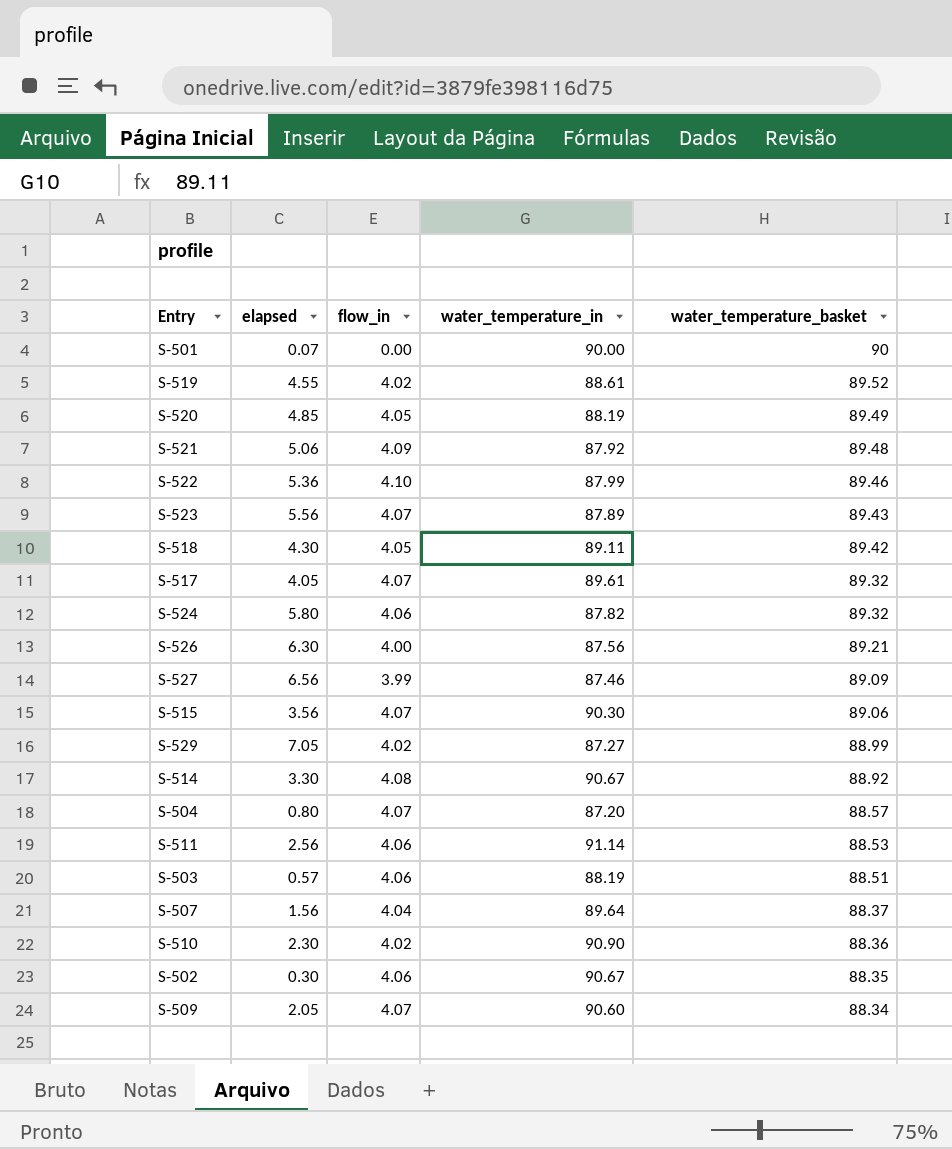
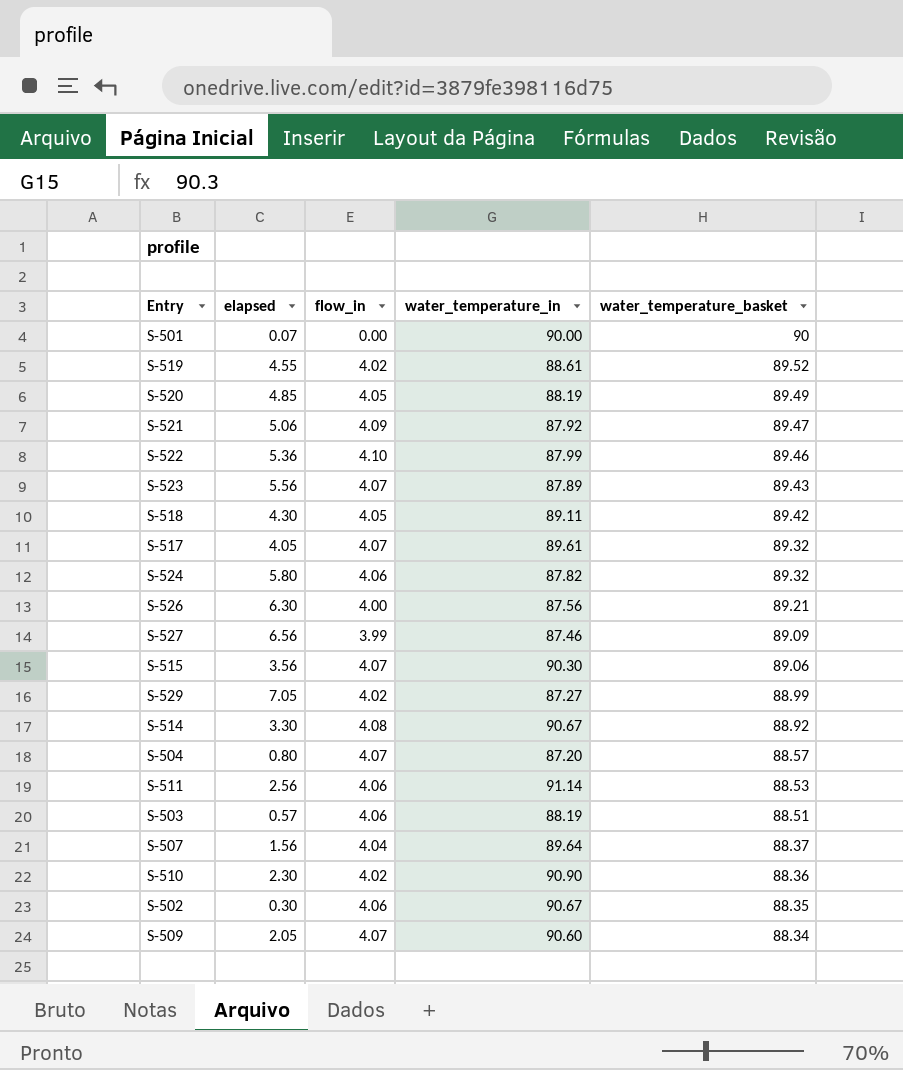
S-521 | water_temperature_basket: 89.48 -> 89.47

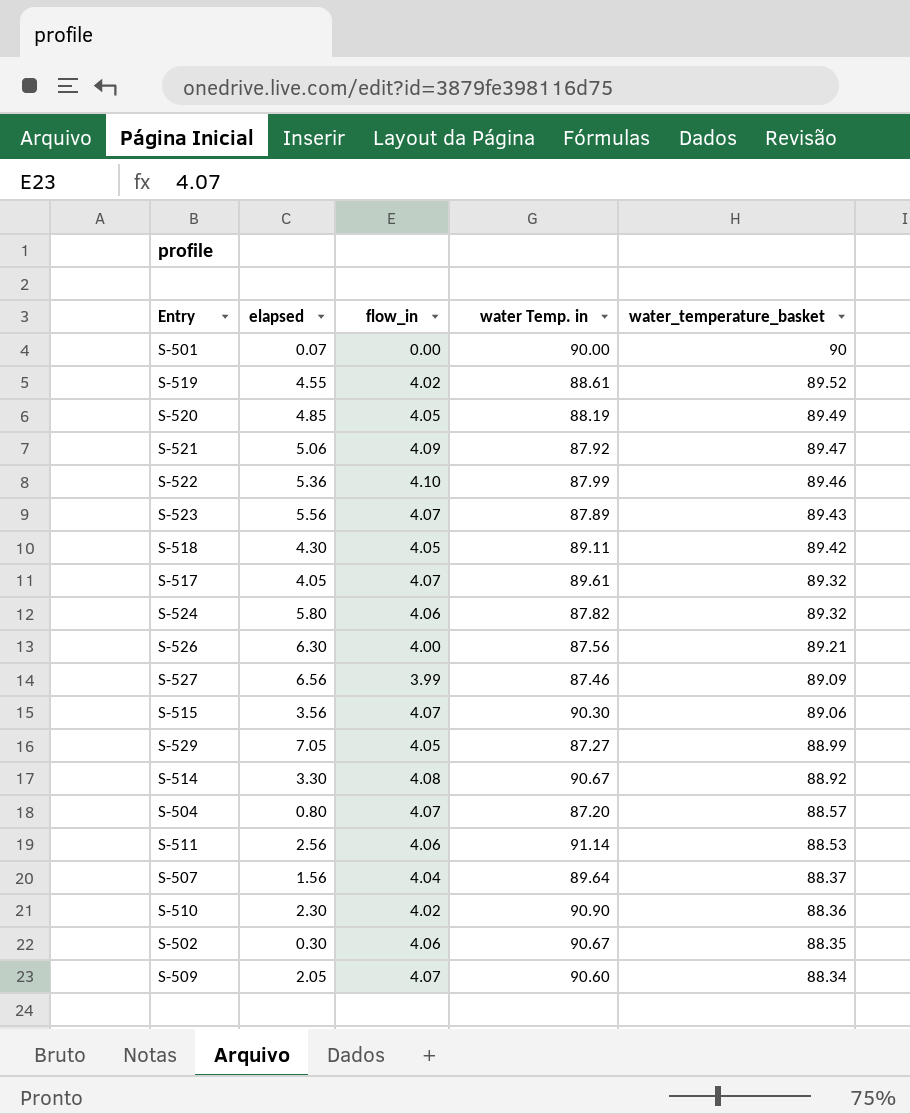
column name: water_temperature_in -> water Temp. in
row S-503: 0.57 | 4.06 | 88.19 | 88.51 -> none
S-529 | flow_in: 4.02 -> 4.05

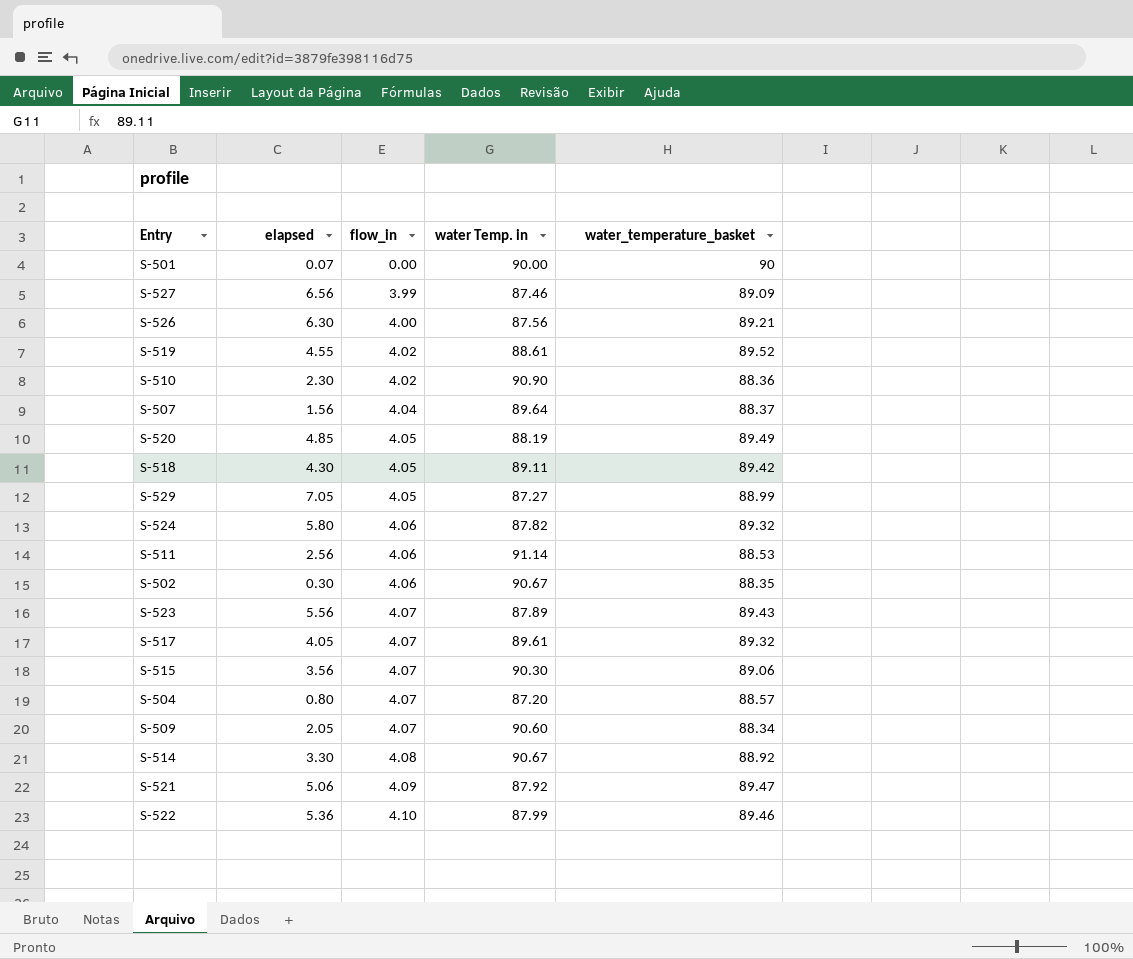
row order: water_temperature_basket descending -> flow_in ascending

